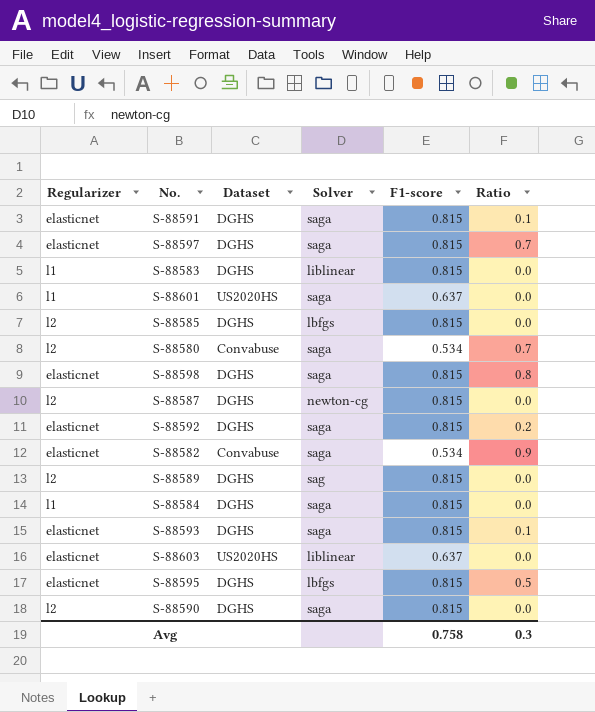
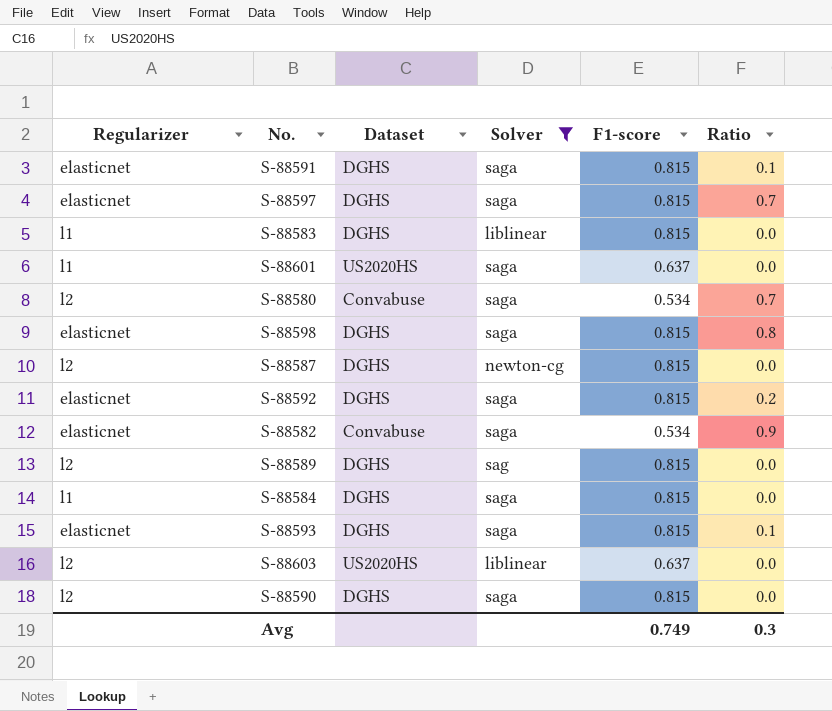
filter: none -> Solver != lbfgs
S-88603 | Regularizer: elasticnet -> l2
Avg | F1-score: 0.758 -> 0.749

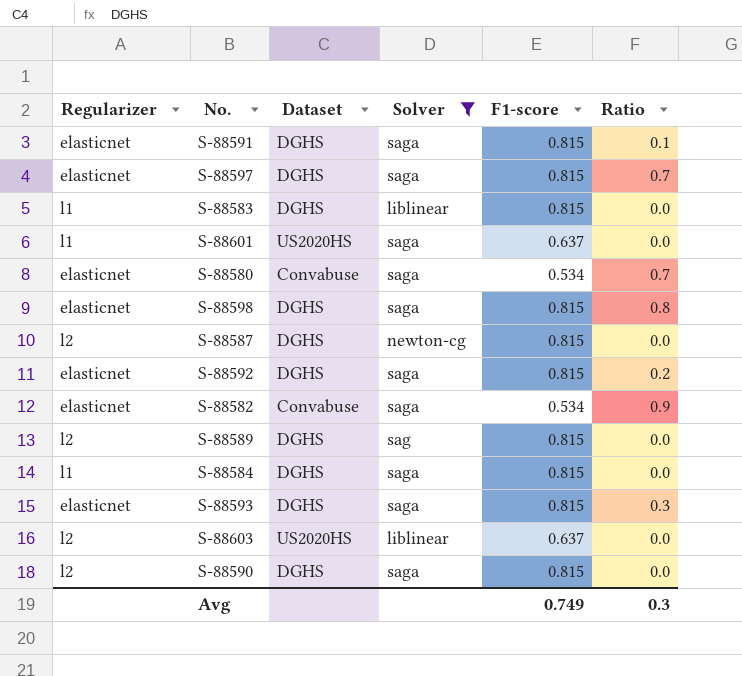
S-88580 | Regularizer: l2 -> elasticnet
S-88593 | Ratio: 0.1 -> 0.3

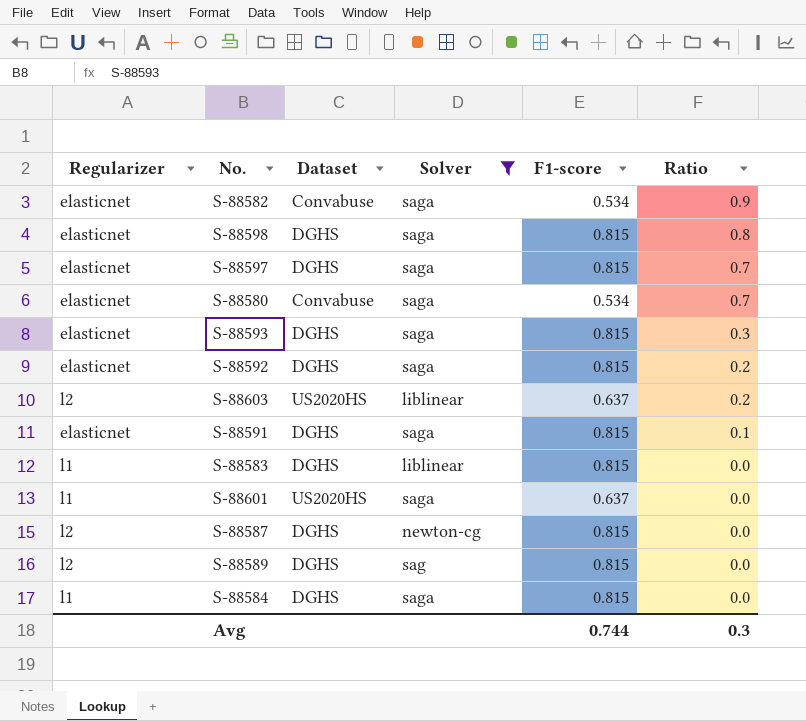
row order: none -> Ratio descending
row S-88590: l2 | DGHS | saga | 0.815 | 0.0 -> none
S-88603 | Ratio: 0.0 -> 0.2
Avg | F1-score: 0.749 -> 0.744

